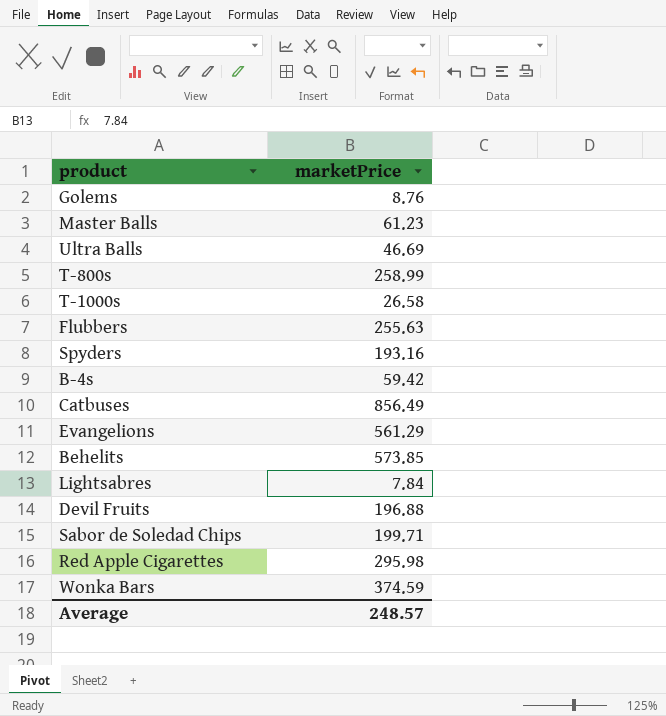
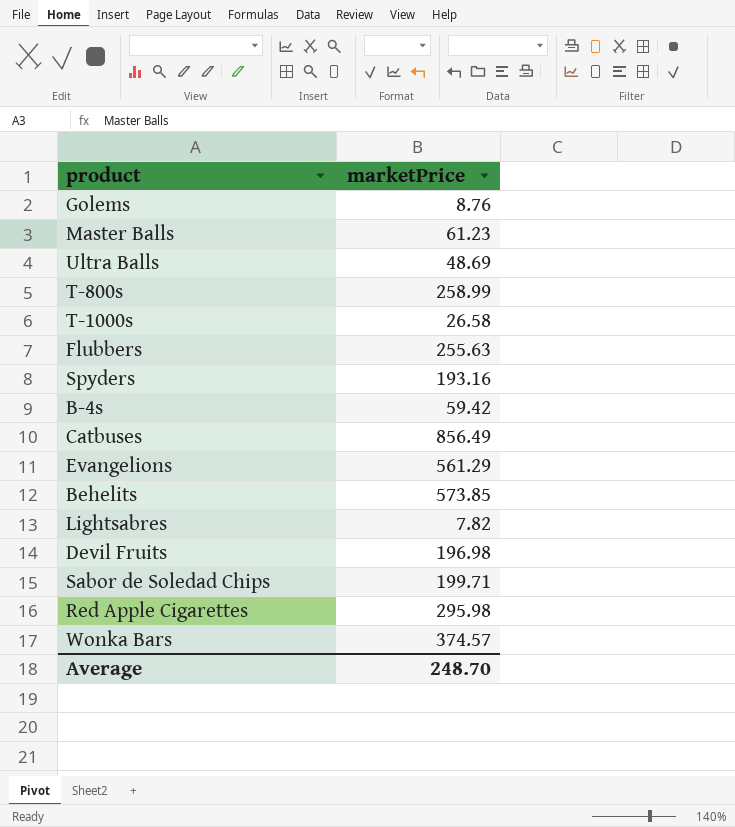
Ultra Balls | marketPrice: 46.69 -> 48.69
Lightsabres | marketPrice: 7.84 -> 7.82
Devil Fruits | marketPrice: 196.88 -> 196.98
Wonka Bars | marketPrice: 374.59 -> 374.57
Average | marketPrice: 248.57 -> 248.70

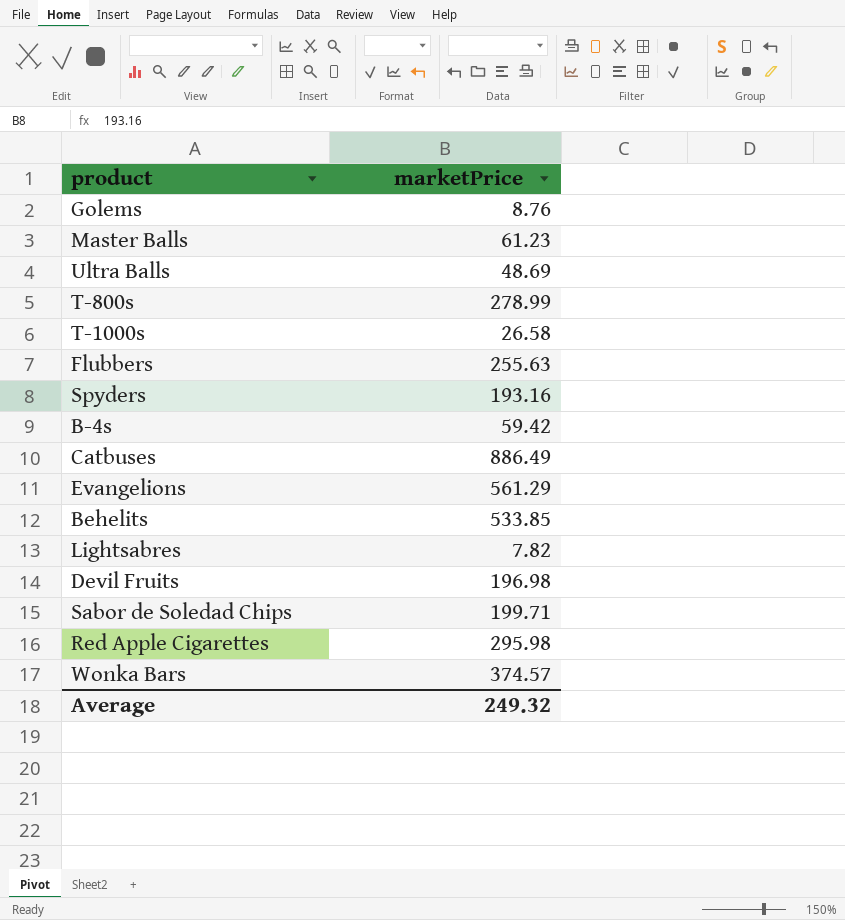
T-800s | marketPrice: 258.99 -> 278.99
Catbuses | marketPrice: 856.49 -> 886.49
Behelits | marketPrice: 573.85 -> 533.85
Average | marketPrice: 248.70 -> 249.32

